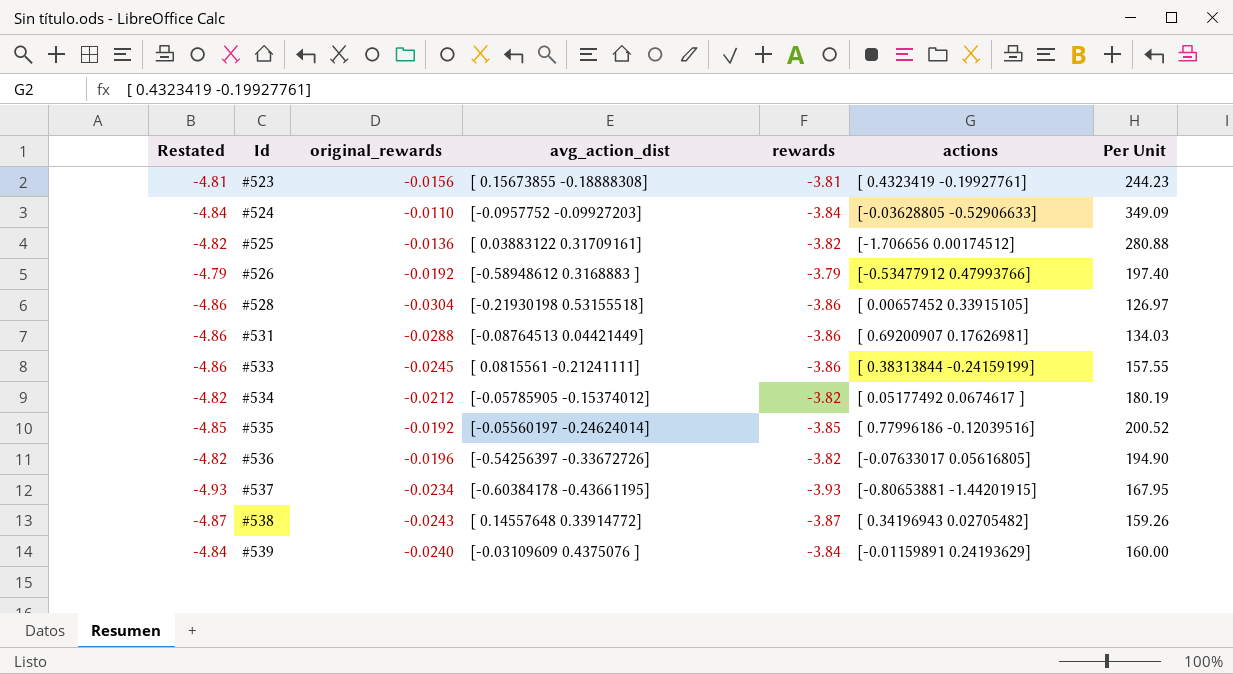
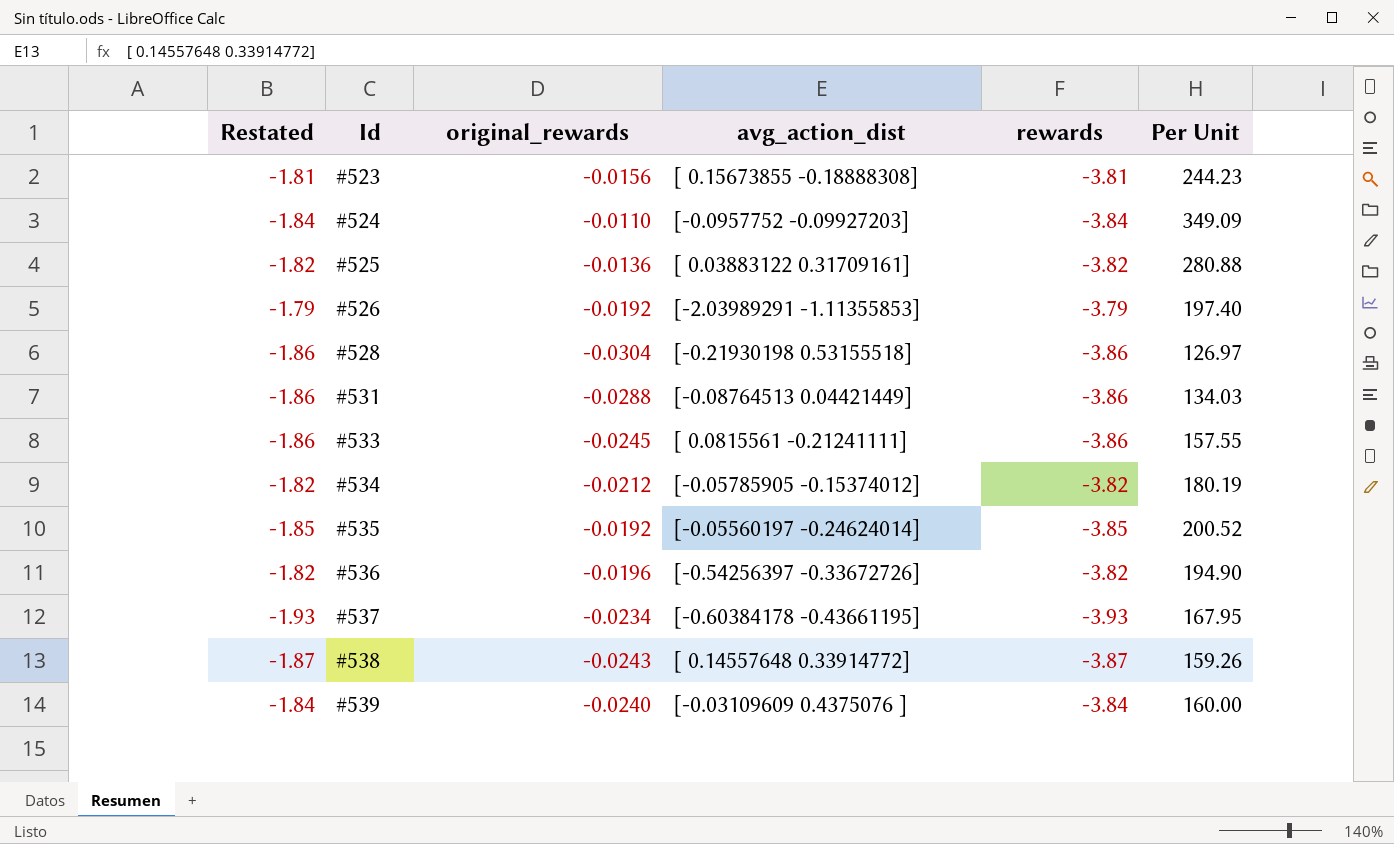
column actions | position: 6 -> none
column Restated | formula: [rewards] - 1 -> [rewards] + 2
#526 | avg_action_dist: [-0.58948612 0.3168883 ] -> [-2.03989291 -1.11355853]

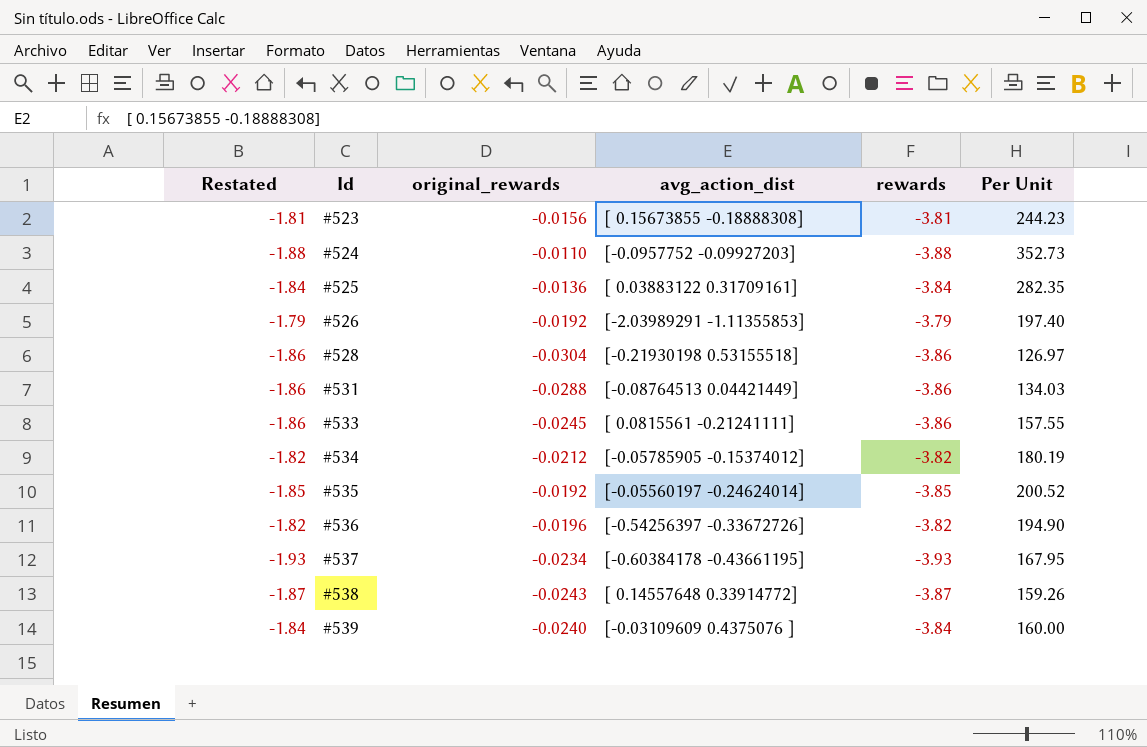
#524 | Restated: -1.84 -> -1.88
#524 | rewards: -3.84 -> -3.88
#524 | Per Unit: 349.09 -> 352.73
#525 | Restated: -1.82 -> -1.84
#525 | rewards: -3.82 -> -3.84
#525 | Per Unit: 280.88 -> 282.35

